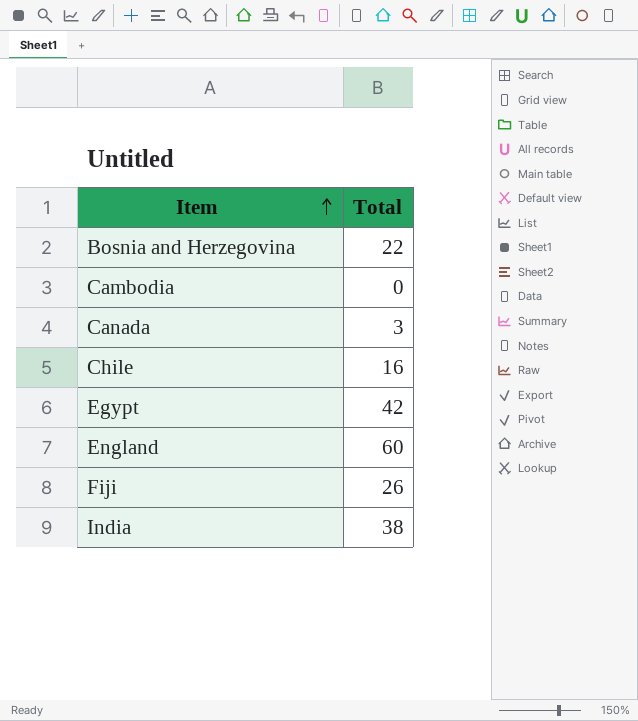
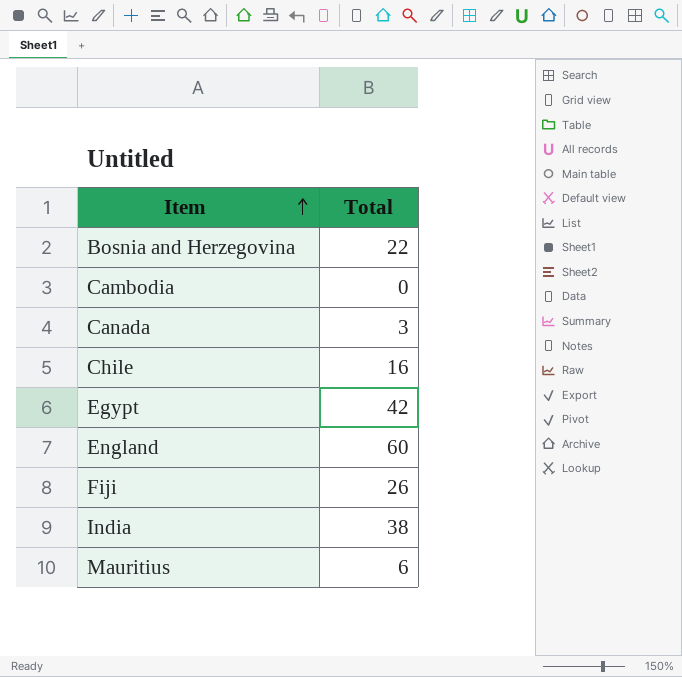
row Mauritius: none -> 6

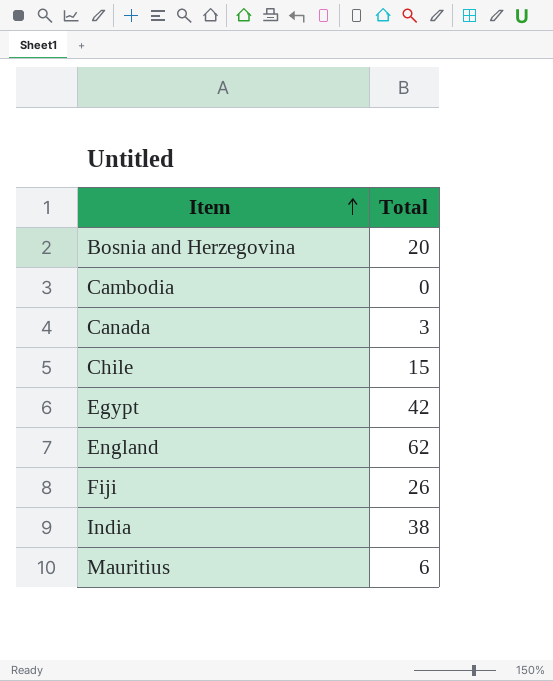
Bosnia and Herzegovina | Total: 22 -> 20
Chile | Total: 16 -> 15
England | Total: 60 -> 62

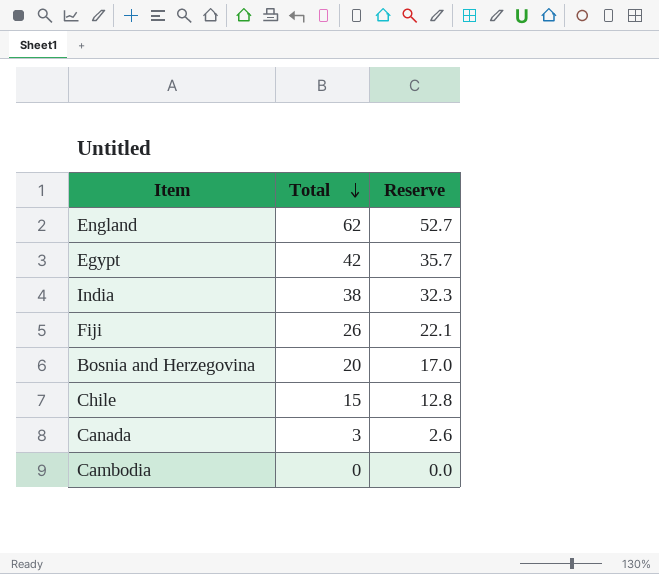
row order: Item ascending -> Total descending
column Reserve | formula: none -> [Total] * 0.85
row Mauritius: 6 -> none

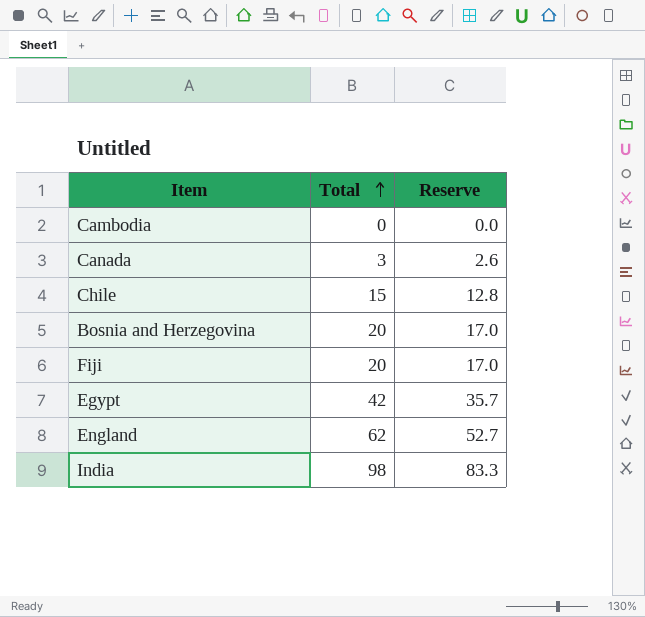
row order: Total descending -> Total ascending
Fiji | Total: 26 -> 20
Fiji | Reserve: 22.1 -> 17.0
India | Total: 38 -> 98
India | Reserve: 32.3 -> 83.3

